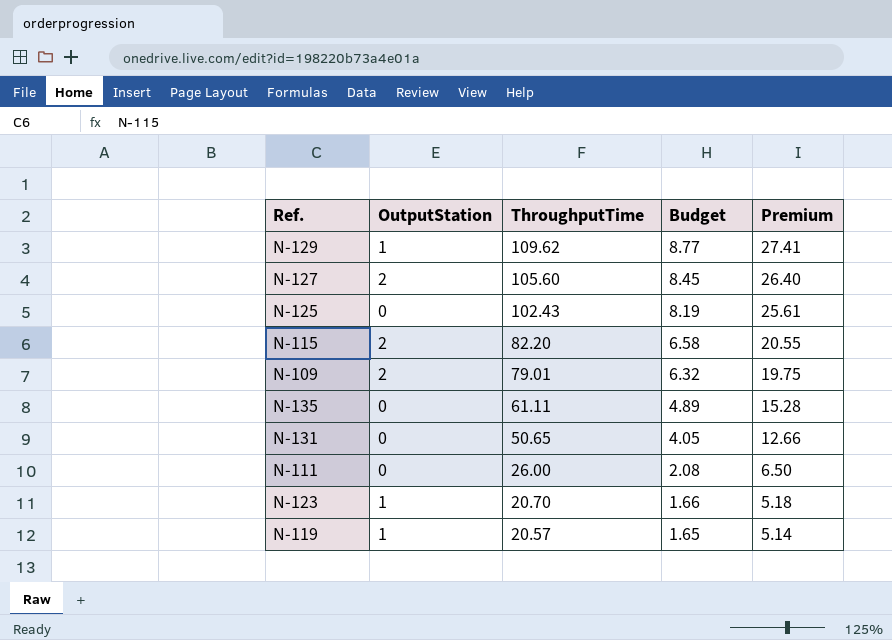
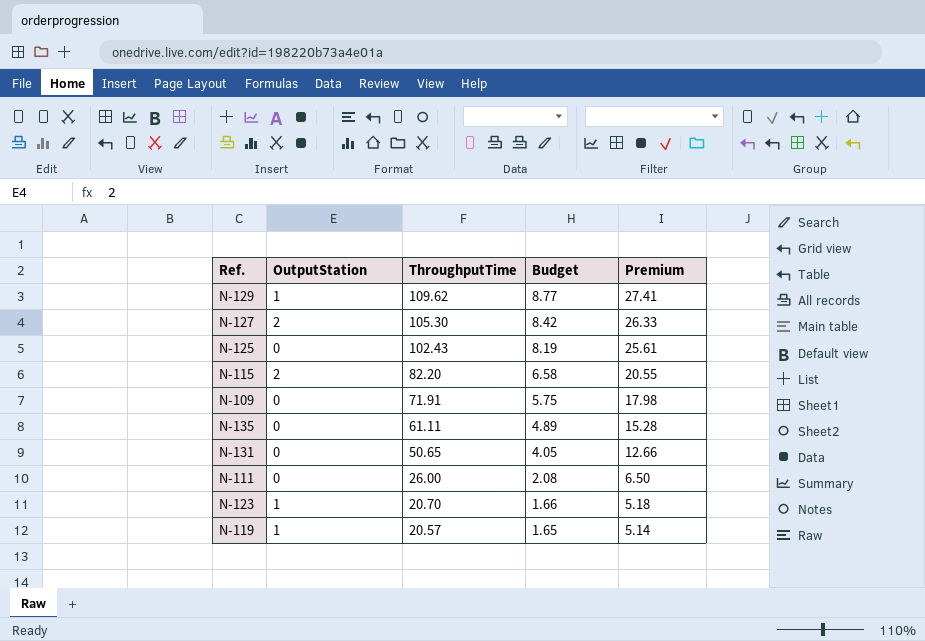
N-127 | ThroughputTime: 105.60 -> 105.30
N-127 | Budget: 8.45 -> 8.42
N-127 | Premium: 26.40 -> 26.33
N-109 | OutputStation: 2 -> 0
N-109 | ThroughputTime: 79.01 -> 71.91
N-109 | Budget: 6.32 -> 5.75
N-109 | Premium: 19.75 -> 17.98

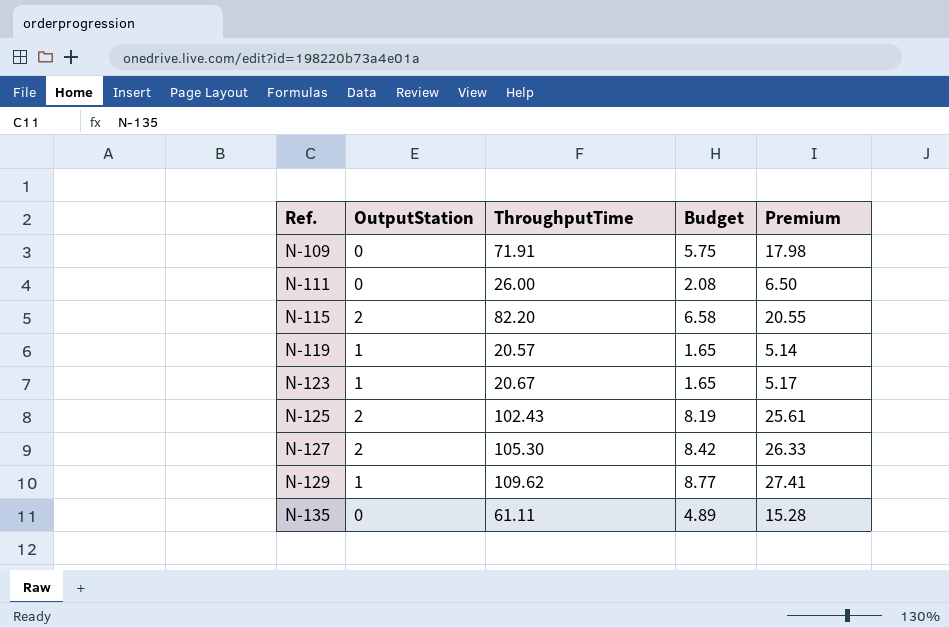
row order: ThroughputTime descending -> Ref. ascending
row N-131: 0 | 50.65 | 4.05 | 12.66 -> none
N-123 | ThroughputTime: 20.70 -> 20.67
N-123 | Budget: 1.66 -> 1.65
N-123 | Premium: 5.18 -> 5.17
N-125 | OutputStation: 0 -> 2

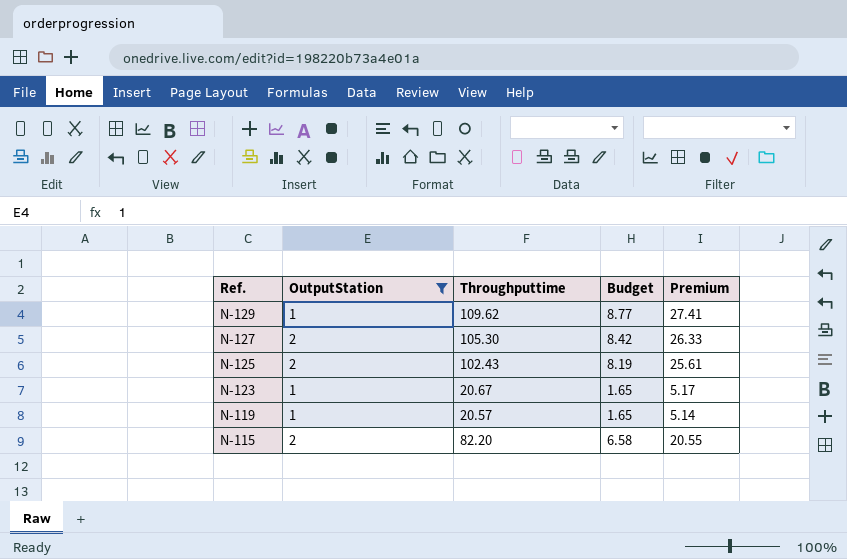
filter: none -> OutputStation != 0
row order: Ref. ascending -> Ref. descending
column name: ThroughputTime -> Throughputtime

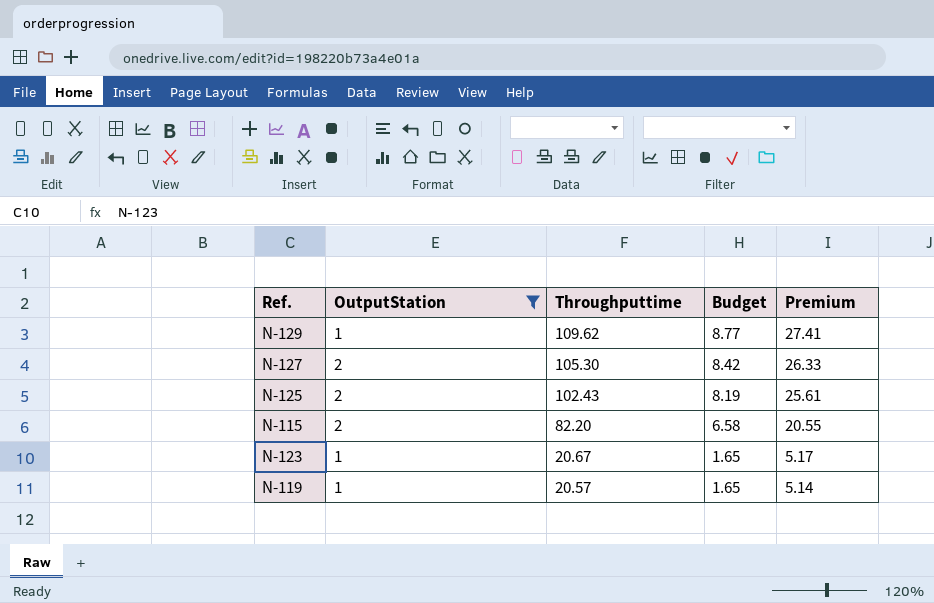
row order: Ref. descending -> Throughputtime descending

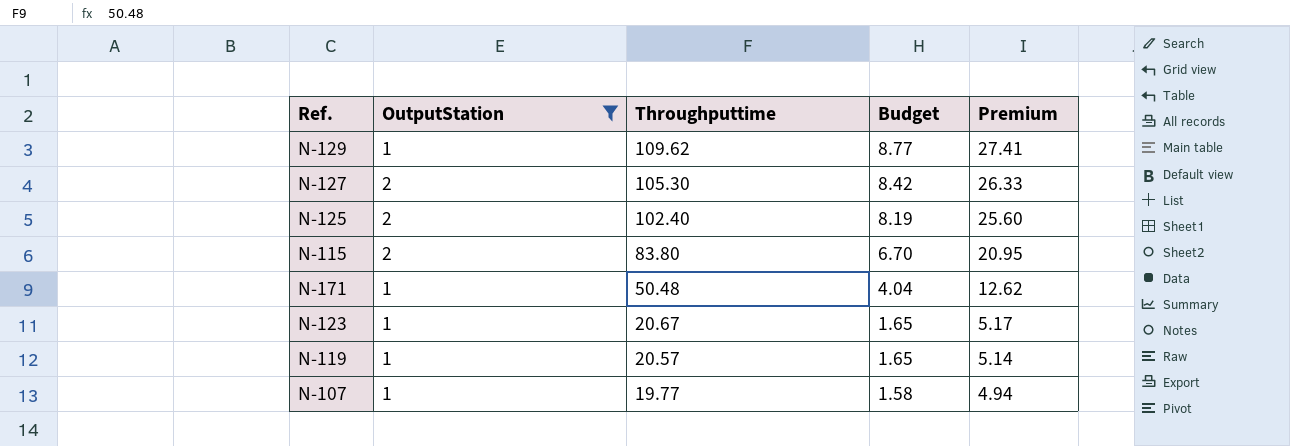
N-125 | Throughputtime: 102.43 -> 102.40
N-125 | Premium: 25.61 -> 25.60
N-115 | Throughputtime: 82.20 -> 83.80
N-115 | Budget: 6.58 -> 6.70
N-115 | Premium: 20.55 -> 20.95
row N-171: none -> 1 | 50.48 | 4.04 | 12.62
row N-107: none -> 1 | 19.77 | 1.58 | 4.94

